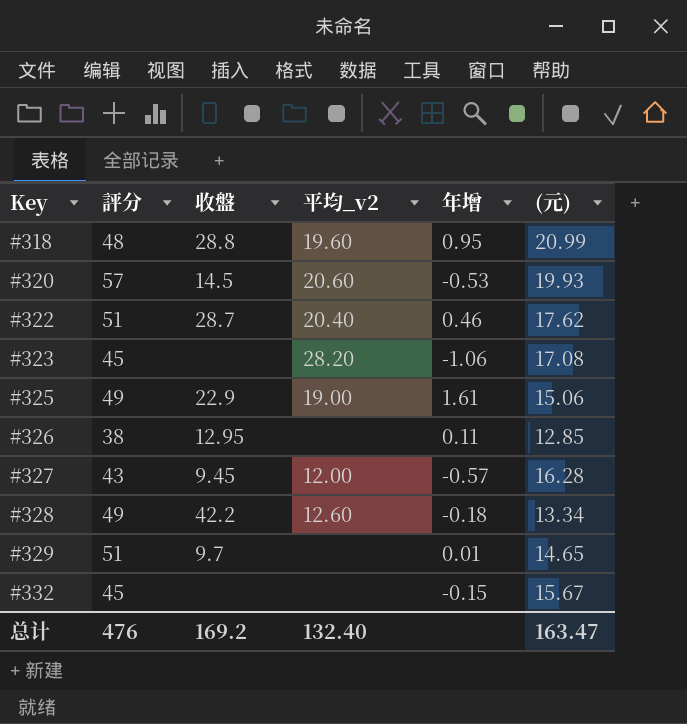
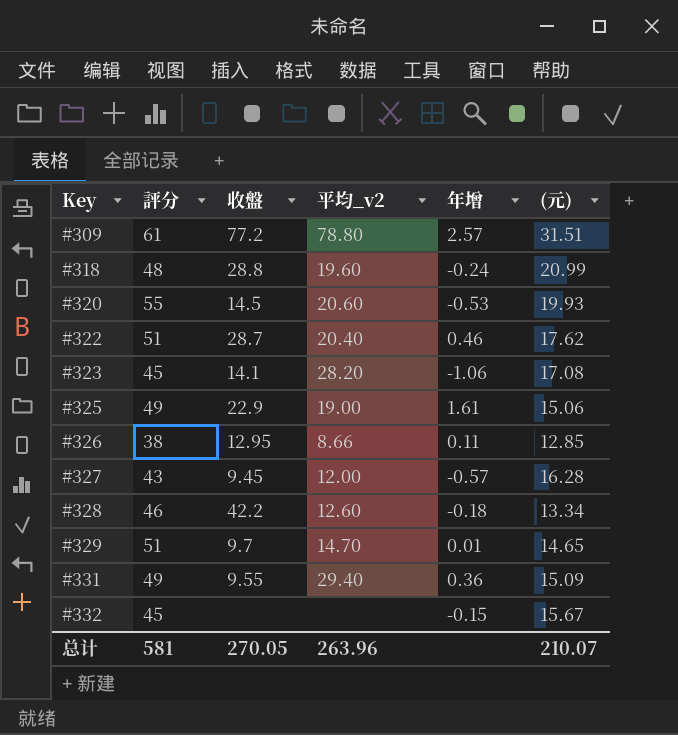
row #309: none -> 61 | 77.2 | 78.80 | 2.57 | 31.51
#318 | 年增: 0.95 -> -0.24
#320 | 評分: 57 -> 55
#323 | 收盤: none -> 14.1
#326 | 平均_v2: none -> 8.66
#328 | 評分: 49 -> 46
#329 | 平均_v2: none -> 14.70
row #331: none -> 49 | 9.55 | 29.40 | 0.36 | 15.09
总计 | 評分: 476 -> 581
总计 | 收盤: 169.2 -> 270.05
总计 | 平均_v2: 132.40 -> 263.96
总计 | (元): 163.47 -> 210.07

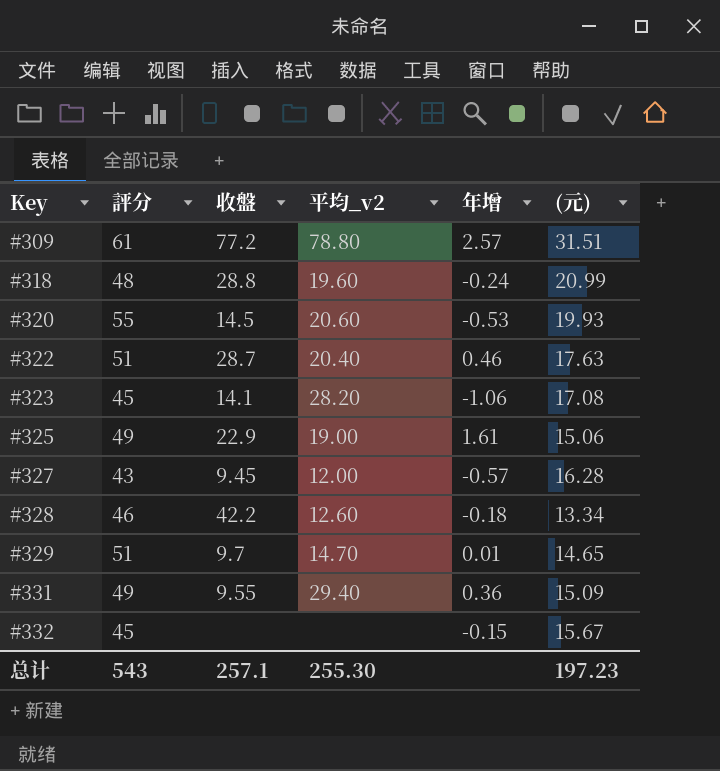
row #326: 38 | 12.95 | 8.66 | 0.11 | 12.85 -> none
#322 | (元): 17.62 -> 17.63
总计 | 評分: 581 -> 543
总计 | 收盤: 270.05 -> 257.1
总计 | 平均_v2: 263.96 -> 255.30
总计 | (元): 210.07 -> 197.23

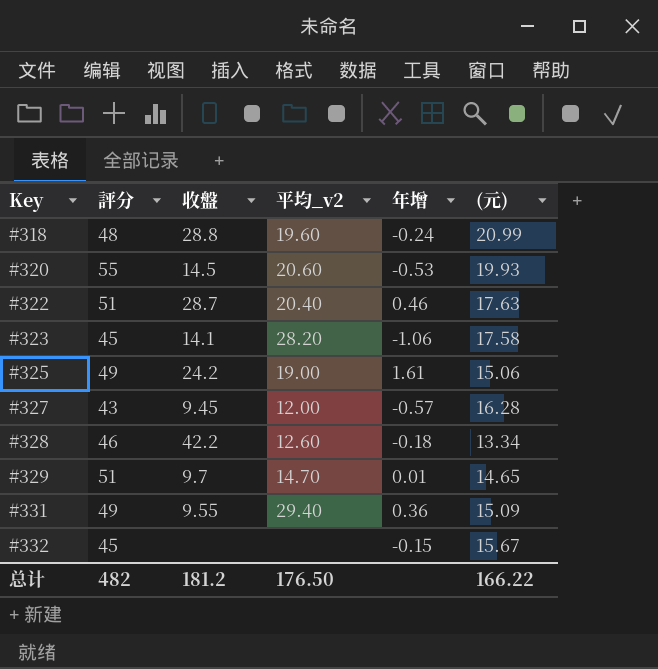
row #309: 61 | 77.2 | 78.80 | 2.57 | 31.51 -> none
#323 | (元): 17.08 -> 17.58
#325 | 收盤: 22.9 -> 24.2
总计 | 評分: 543 -> 482
总计 | 收盤: 257.1 -> 181.2
总计 | 平均_v2: 255.30 -> 176.50
总计 | (元): 197.23 -> 166.22

